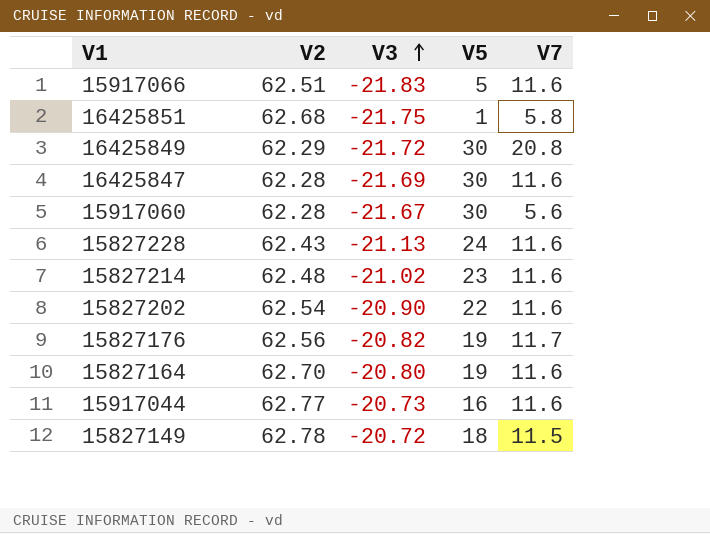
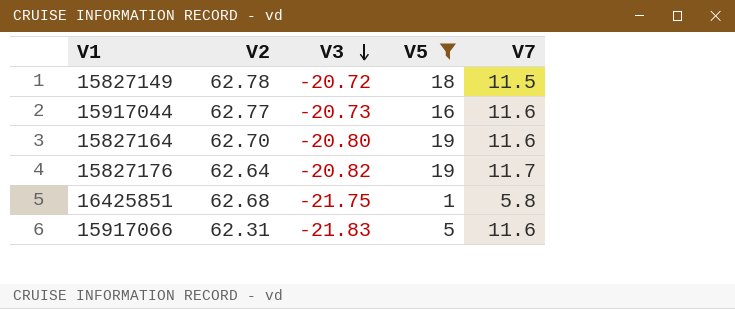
filter: none -> V5 <= 19
row order: V3 ascending -> V3 descending
15827176 | V2: 62.56 -> 62.64
15917066 | V2: 62.51 -> 62.31

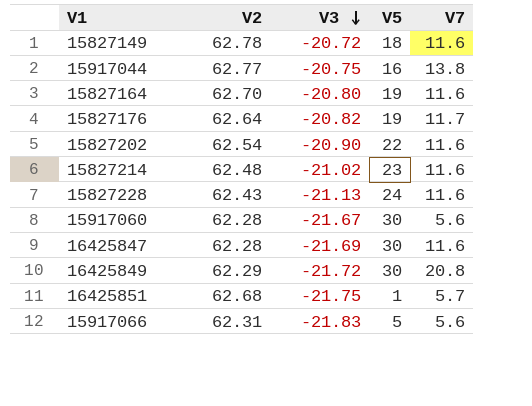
filter: V5 <= 19 -> none
15827149 | V7: 11.5 -> 11.6
15917044 | V3: -20.73 -> -20.75
15917044 | V7: 11.6 -> 13.8
16425851 | V7: 5.8 -> 5.7
15917066 | V7: 11.6 -> 5.6

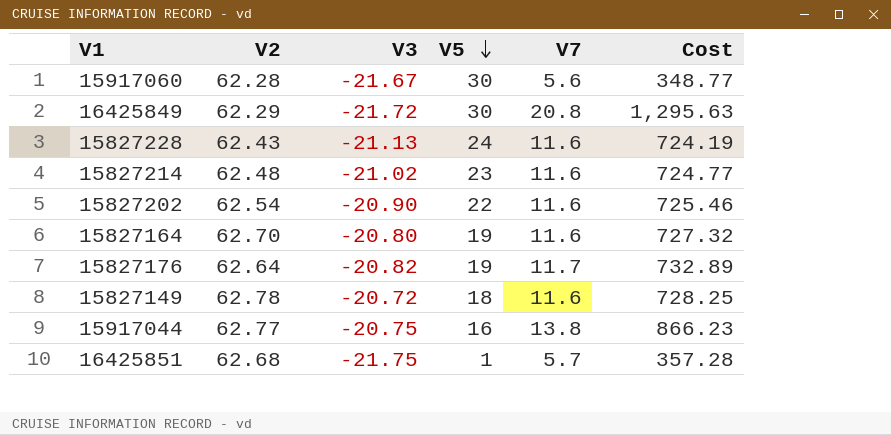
row order: V3 descending -> V5 descending
column Cost | formula: none -> [V2] * [V7]
row 16425847: 62.28 | -21.69 | 30 | 11.6 -> none
row 15917066: 62.31 | -21.83 | 5 | 5.6 -> none

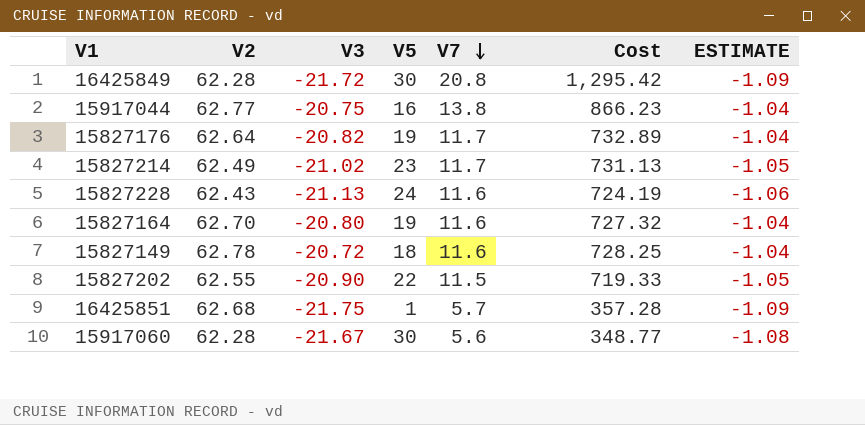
row order: V5 descending -> V7 descending
column ESTIMATE | formula: none -> [V3] * 0.05
16425849 | V2: 62.29 -> 62.28
16425849 | Cost: 1,295.63 -> 1,295.42
15827214 | V2: 62.48 -> 62.49
15827214 | V7: 11.6 -> 11.7
15827214 | Cost: 724.77 -> 731.13
15827202 | V2: 62.54 -> 62.55
15827202 | V7: 11.6 -> 11.5
15827202 | Cost: 725.46 -> 719.33

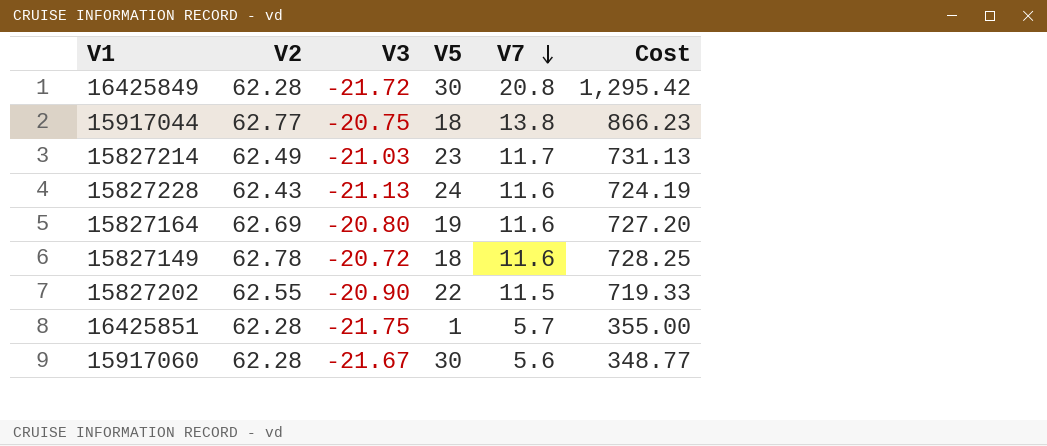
column ESTIMATE | formula: [V3] * 0.05 -> none
row 15827176: 62.64 | -20.82 | 19 | 11.7 | 732.89 | -1.04 -> none
15917044 | V5: 16 -> 18
15827214 | V3: -21.02 -> -21.03
15827164 | V2: 62.70 -> 62.69
15827164 | Cost: 727.32 -> 727.20
16425851 | V2: 62.68 -> 62.28
16425851 | Cost: 357.28 -> 355.00

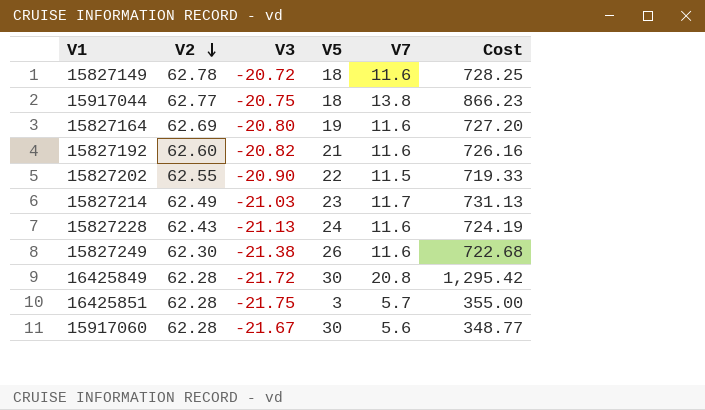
row order: V7 descending -> V2 descending
row 15827192: none -> 62.60 | -20.82 | 21 | 11.6 | 726.16
row 15827249: none -> 62.30 | -21.38 | 26 | 11.6 | 722.68
16425851 | V5: 1 -> 3

